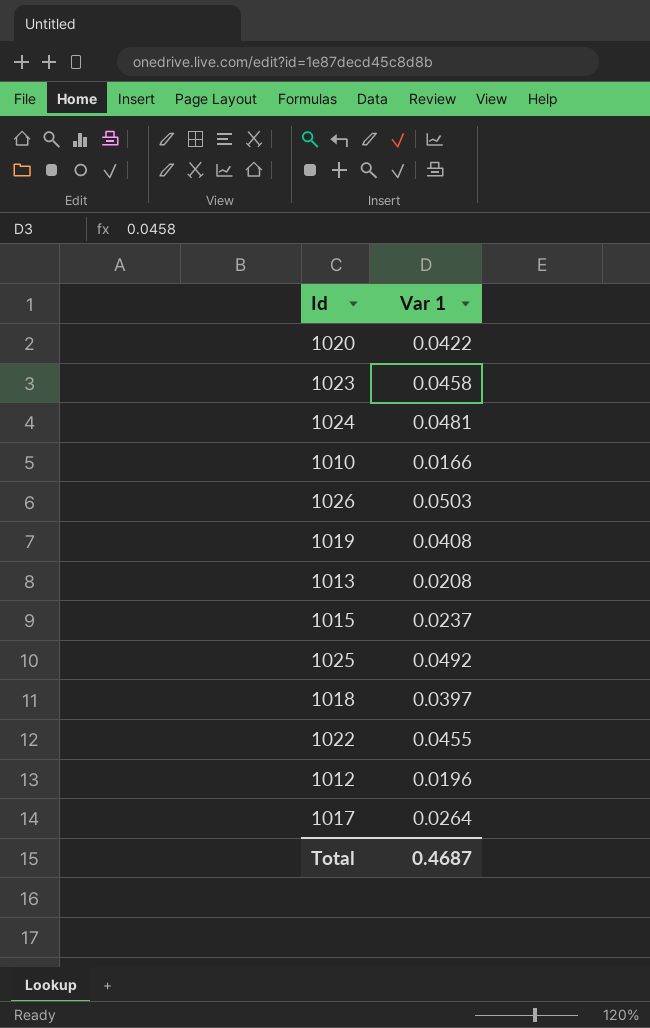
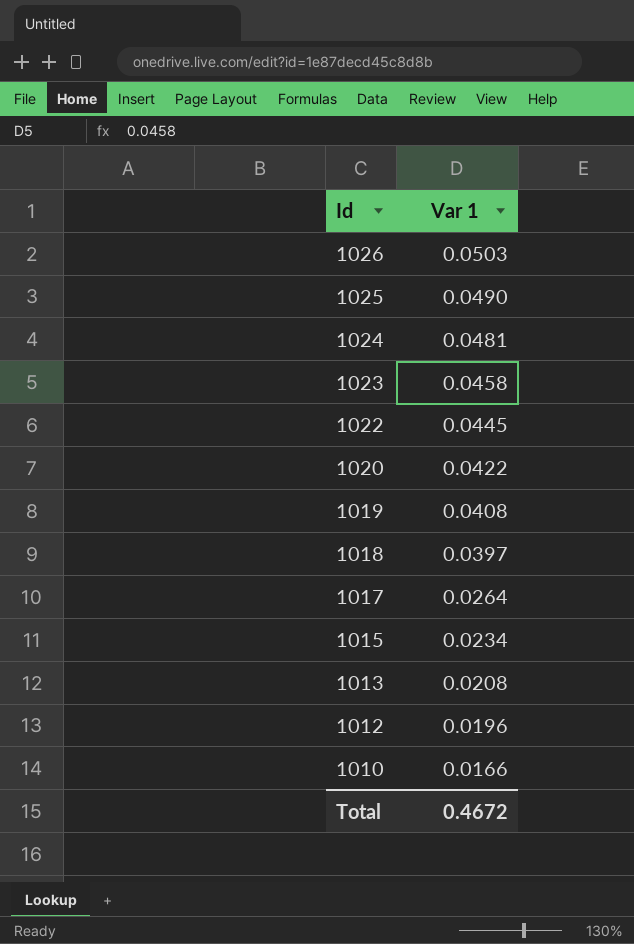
row order: none -> Id descending
1025 | Var 1: 0.0492 -> 0.0490
1022 | Var 1: 0.0455 -> 0.0445
1015 | Var 1: 0.0237 -> 0.0234
Total | Var 1: 0.4687 -> 0.4672

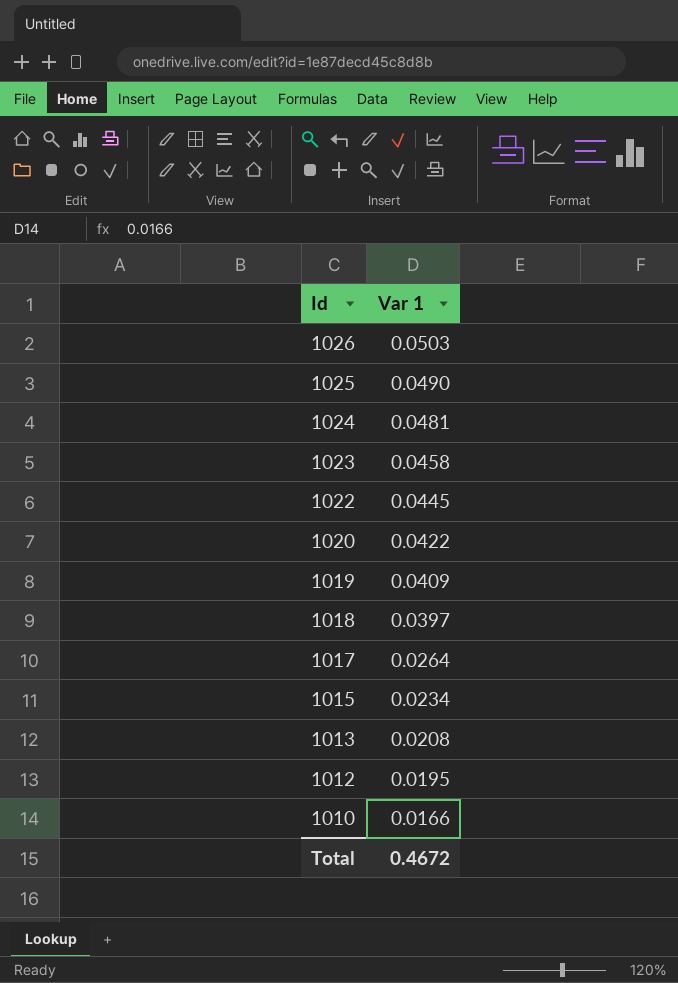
1019 | Var 1: 0.0408 -> 0.0409
1012 | Var 1: 0.0196 -> 0.0195

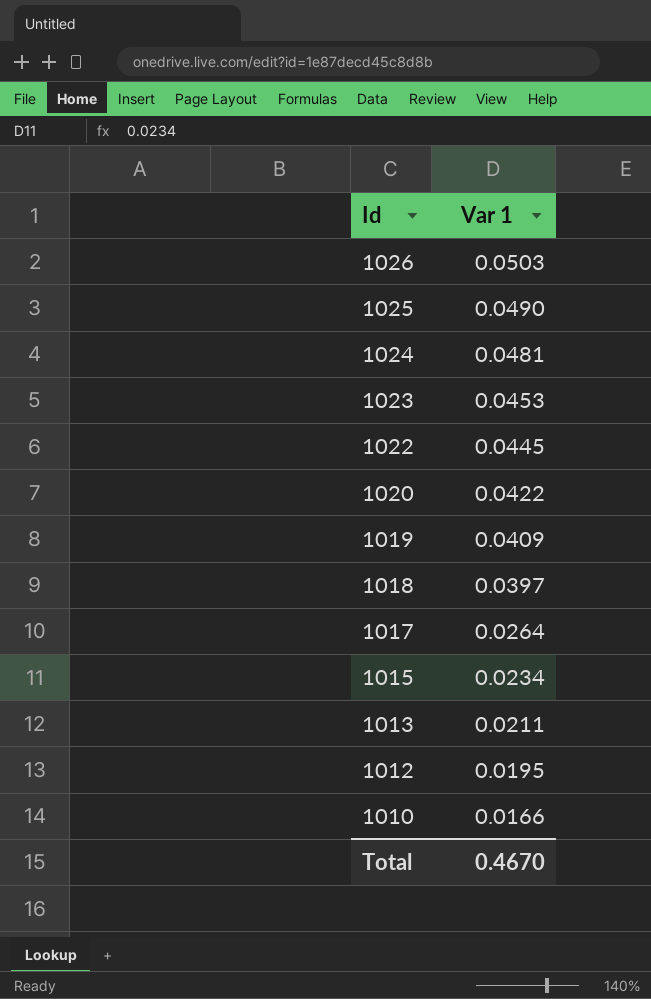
1023 | Var 1: 0.0458 -> 0.0453
1013 | Var 1: 0.0208 -> 0.0211
Total | Var 1: 0.4672 -> 0.4670

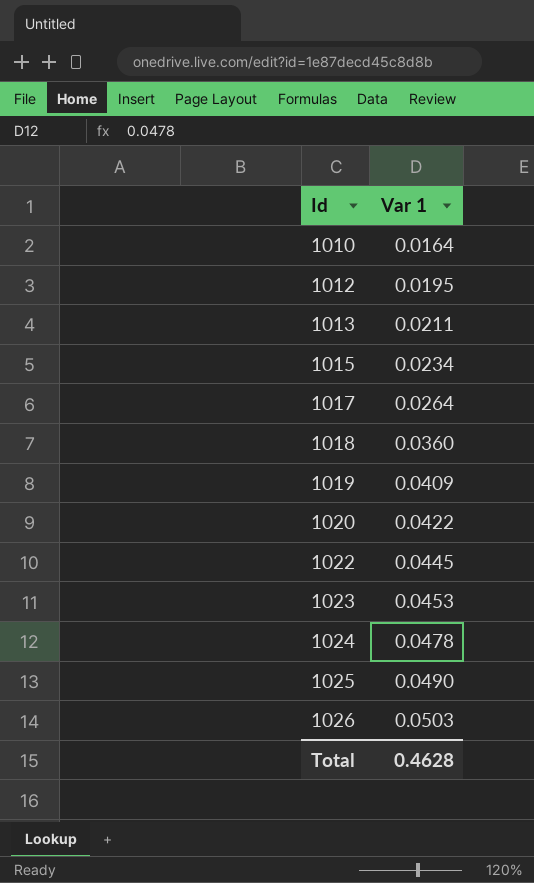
row order: Id descending -> Id ascending
1010 | Var 1: 0.0166 -> 0.0164
1018 | Var 1: 0.0397 -> 0.0360
1024 | Var 1: 0.0481 -> 0.0478
Total | Var 1: 0.4670 -> 0.4628

